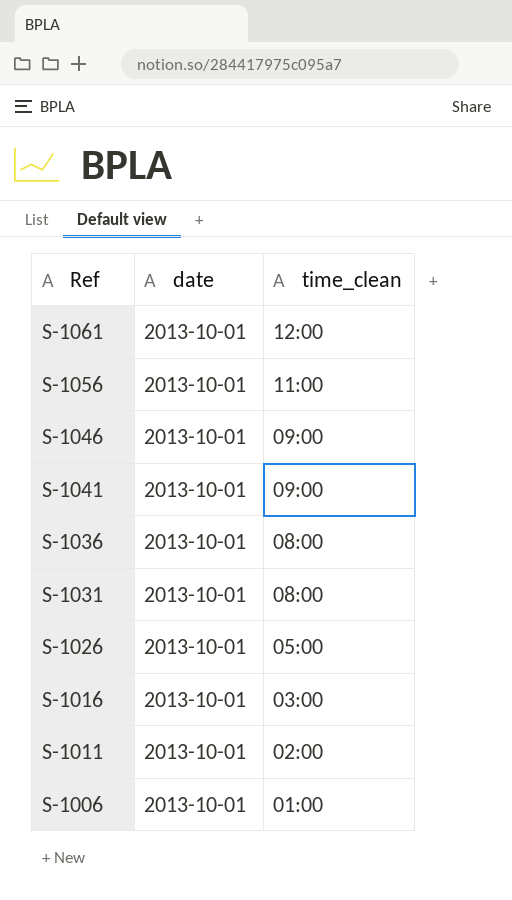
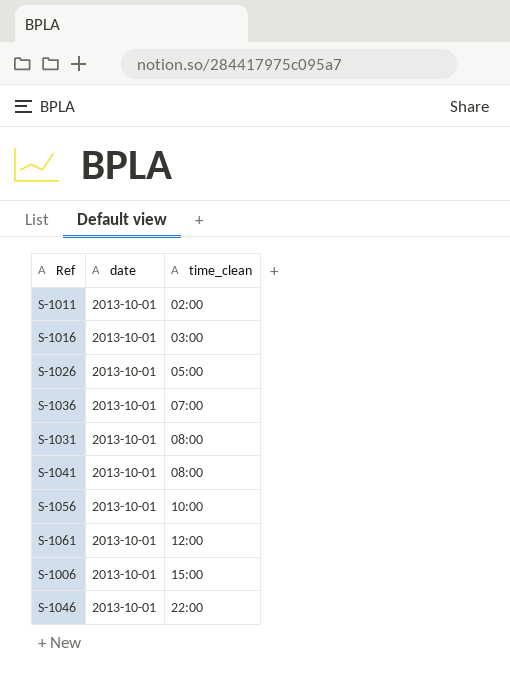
row order: Ref descending -> time_clean ascending
S-1036 | time_clean: 08:00 -> 07:00
S-1041 | time_clean: 09:00 -> 08:00
S-1056 | time_clean: 11:00 -> 10:00
S-1006 | time_clean: 01:00 -> 15:00
S-1046 | time_clean: 09:00 -> 22:00

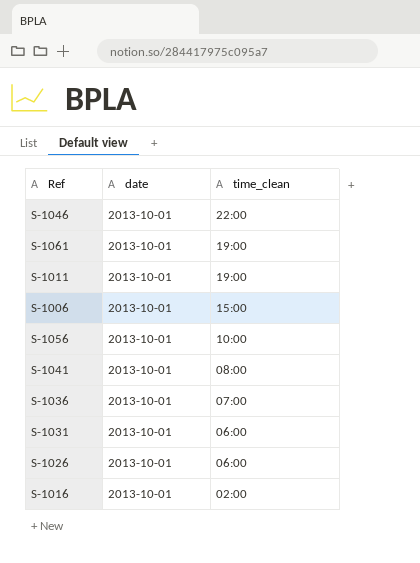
row order: time_clean ascending -> time_clean descending
S-1061 | time_clean: 12:00 -> 19:00
S-1011 | time_clean: 02:00 -> 19:00
S-1031 | time_clean: 08:00 -> 06:00
S-1026 | time_clean: 05:00 -> 06:00
S-1016 | time_clean: 03:00 -> 02:00

